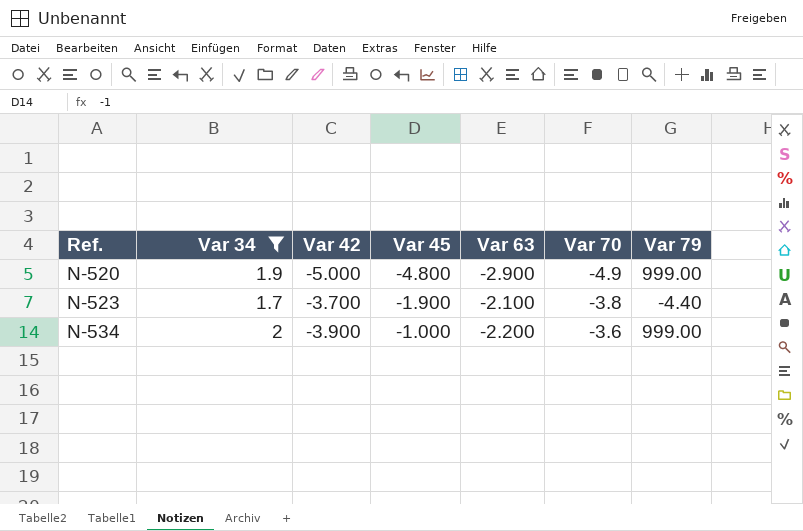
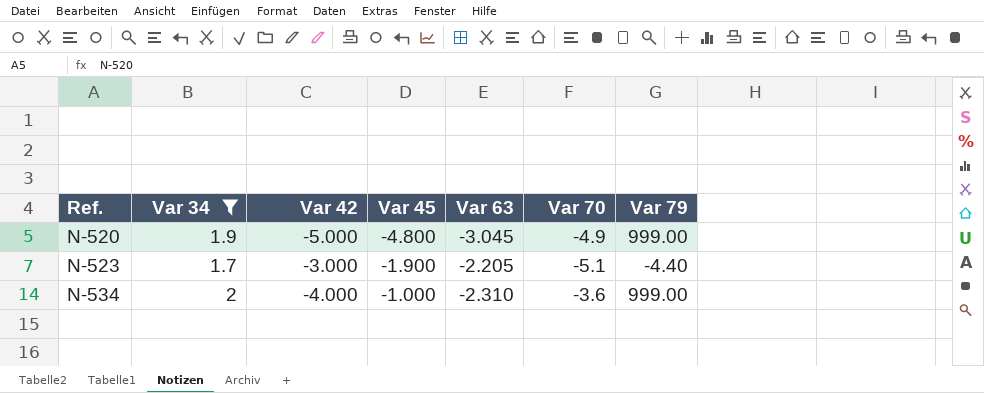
N-520 | Var 63: -2.900 -> -3.045
N-523 | Var 42: -3.700 -> -3.000
N-523 | Var 63: -2.100 -> -2.205
N-523 | Var 70: -3.8 -> -5.1
N-534 | Var 42: -3.900 -> -4.000
N-534 | Var 63: -2.200 -> -2.310

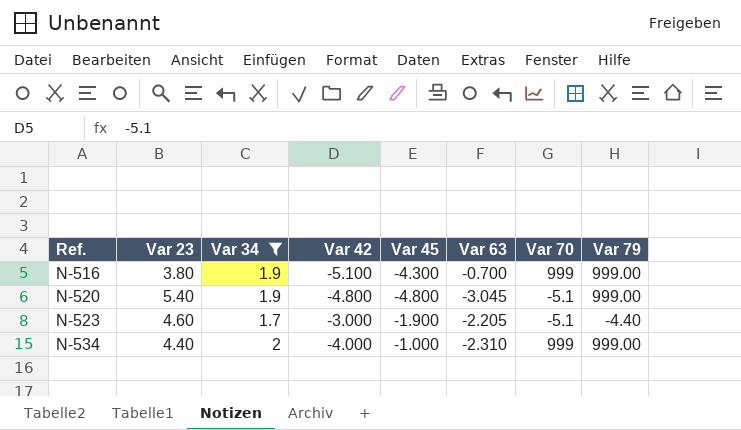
column Var 23 | position: none -> 2
row N-516: none -> 3.80 | 1.9 | -5.100 | -4.300 | -0.700 | 999 | 999.00
N-520 | Var 42: -5.000 -> -4.800
N-520 | Var 70: -4.9 -> -5.1
N-534 | Var 70: -3.6 -> 999

